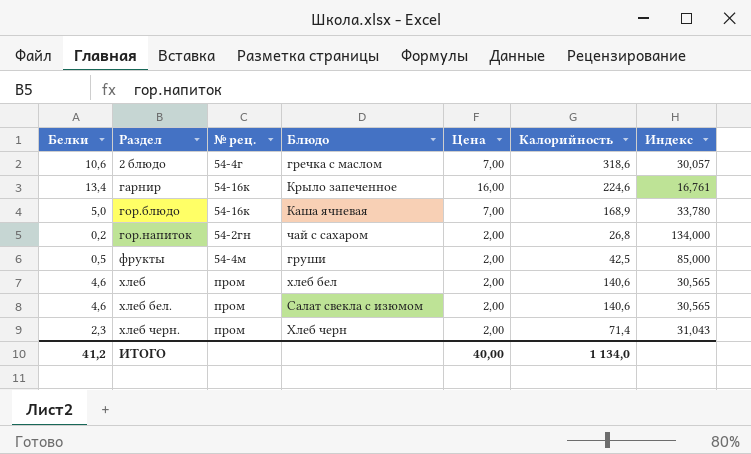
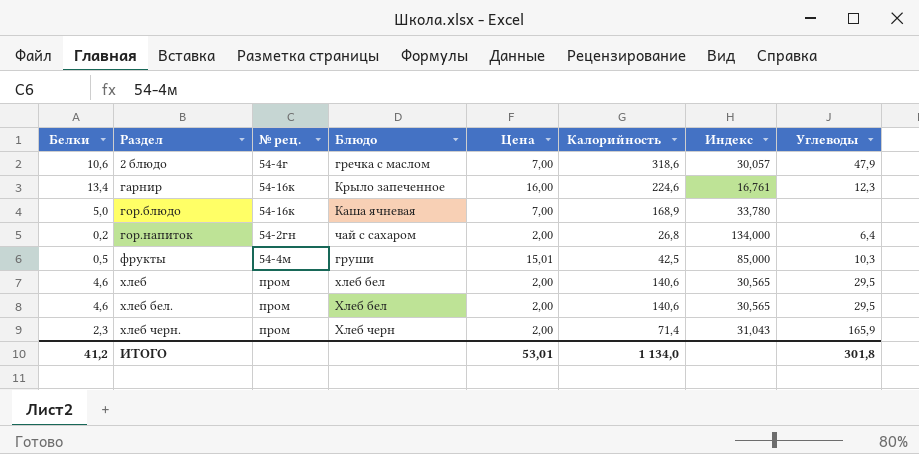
column Углеводы | position: none -> 8
фрукты | Цена: 2,00 -> 15,01
хлеб бел. | Блюдо: Салат свекла с изюмом -> Хлеб бел
ИТОГО | Цена: 40,00 -> 53,01

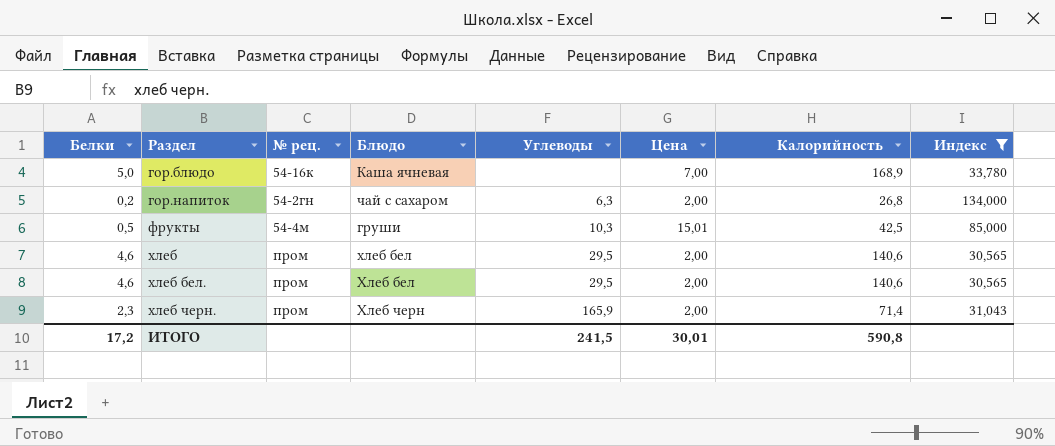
filter: none -> Индекс >= 30,565
column Углеводы | position: 8 -> 5
гор.напиток | Углеводы: 6,4 -> 6,3
ИТОГО | Белки: 41,2 -> 17,2
ИТОГО | Углеводы: 301,8 -> 241,5
ИТОГО | Цена: 53,01 -> 30,01
ИТОГО | Калорийность: 1 134,0 -> 590,8

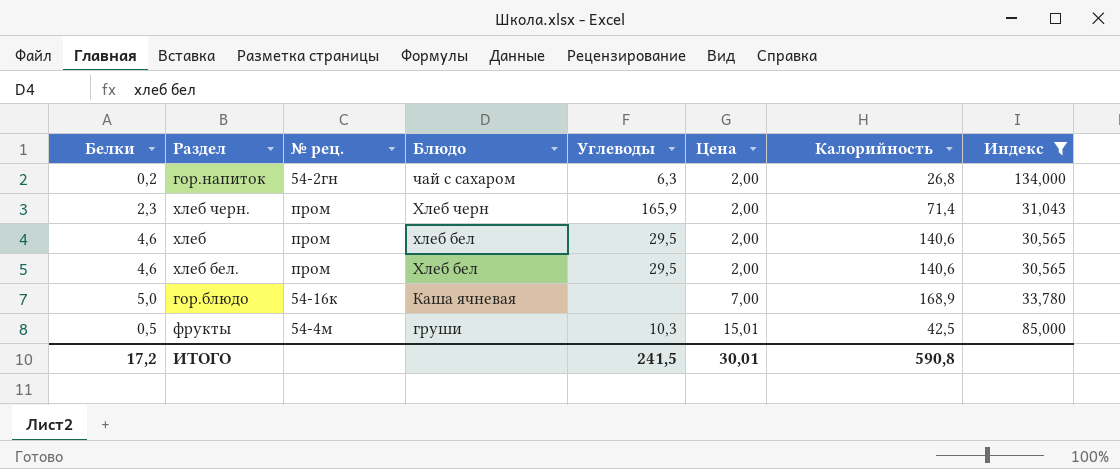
row order: Раздел ascending -> Блюдо descending

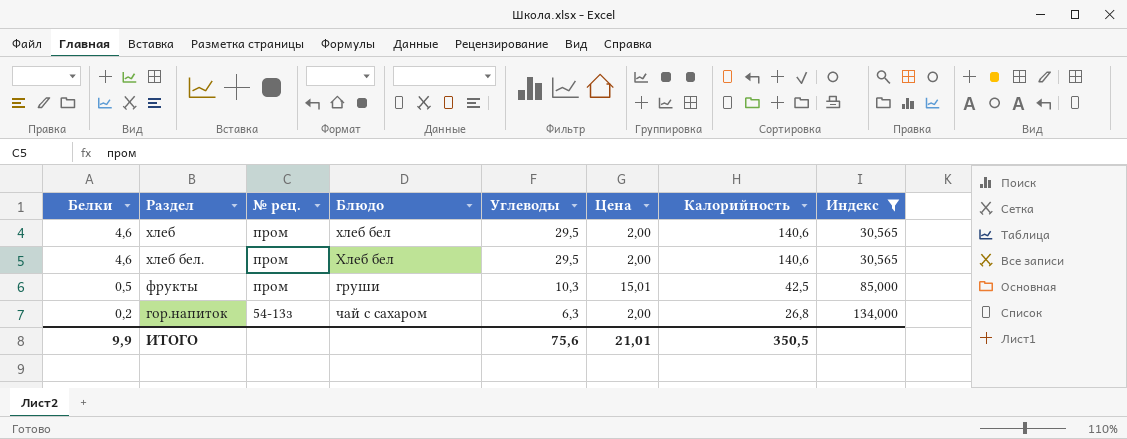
row order: Блюдо descending -> Белки descending
row хлеб черн.: 2,3 | пром | Хлеб черн | 165,9 | 2,00 | 71,4 | 31,043 -> none
row гор.блюдо: 5,0 | 54-16к | Каша ячневая | none | 7,00 | 168,9 | 33,780 -> none
фрукты | № рец.: 54-4м -> пром
гор.напиток | № рец.: 54-2гн -> 54-13з
ИТОГО | Белки: 17,2 -> 9,9
ИТОГО | Углеводы: 241,5 -> 75,6
ИТОГО | Цена: 30,01 -> 21,01
ИТОГО | Калорийность: 590,8 -> 350,5

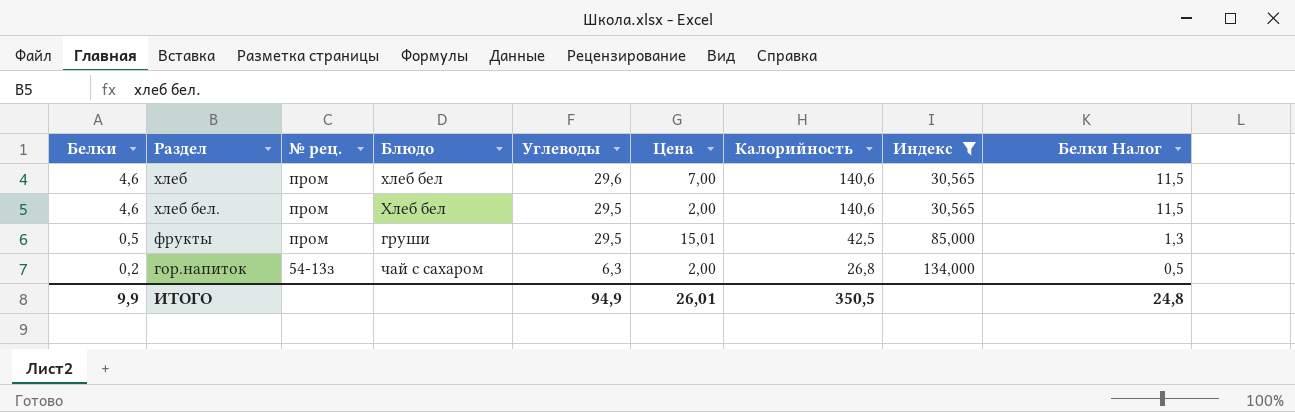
column Белки Налог | formula: none -> [Белки] * 2,5
хлеб | Углеводы: 29,5 -> 29,6
хлеб | Цена: 2,00 -> 7,00
фрукты | Углеводы: 10,3 -> 29,5
ИТОГО | Углеводы: 75,6 -> 94,9
ИТОГО | Цена: 21,01 -> 26,01

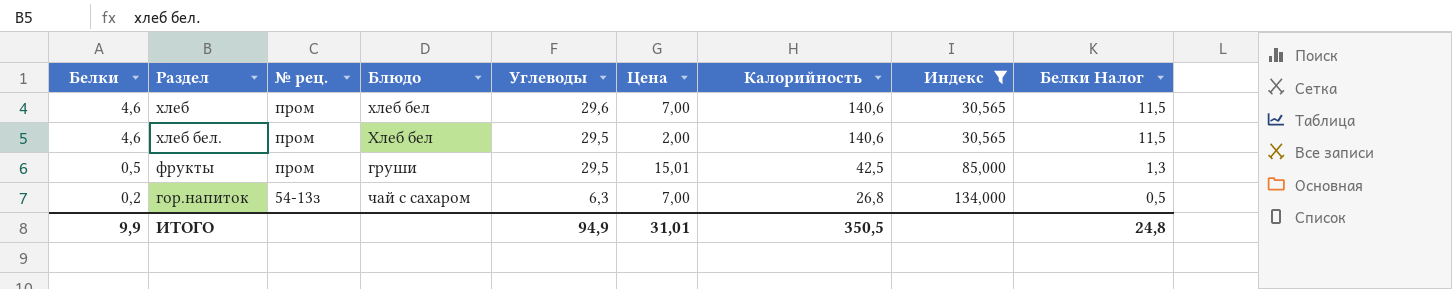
гор.напиток | Цена: 2,00 -> 7,00
ИТОГО | Цена: 26,01 -> 31,01

